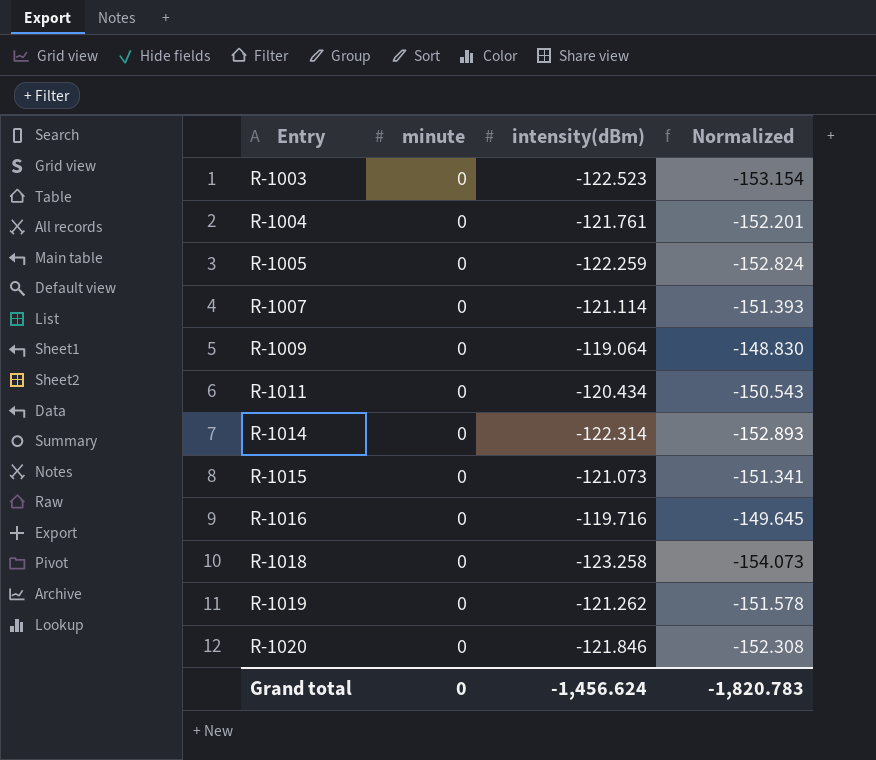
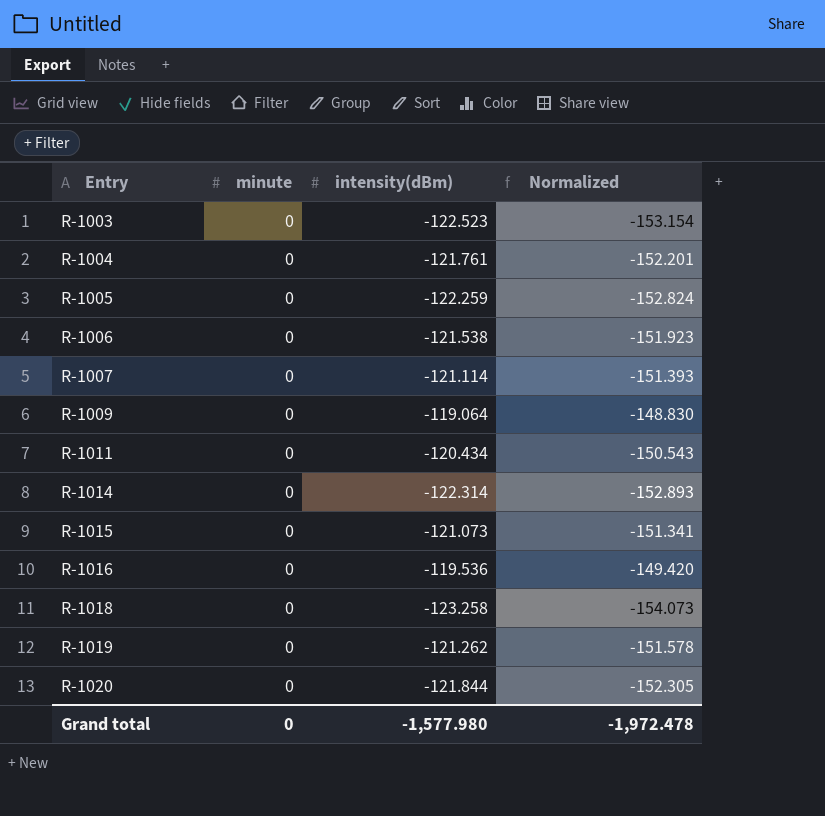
row R-1006: none -> 0 | -121.538 | -151.923
R-1016 | intensity(dBm): -119.716 -> -119.536
R-1016 | Normalized: -149.645 -> -149.420
R-1020 | intensity(dBm): -121.846 -> -121.844
R-1020 | Normalized: -152.308 -> -152.305
Grand total | intensity(dBm): -1,456.624 -> -1,577.980
Grand total | Normalized: -1,820.783 -> -1,972.478

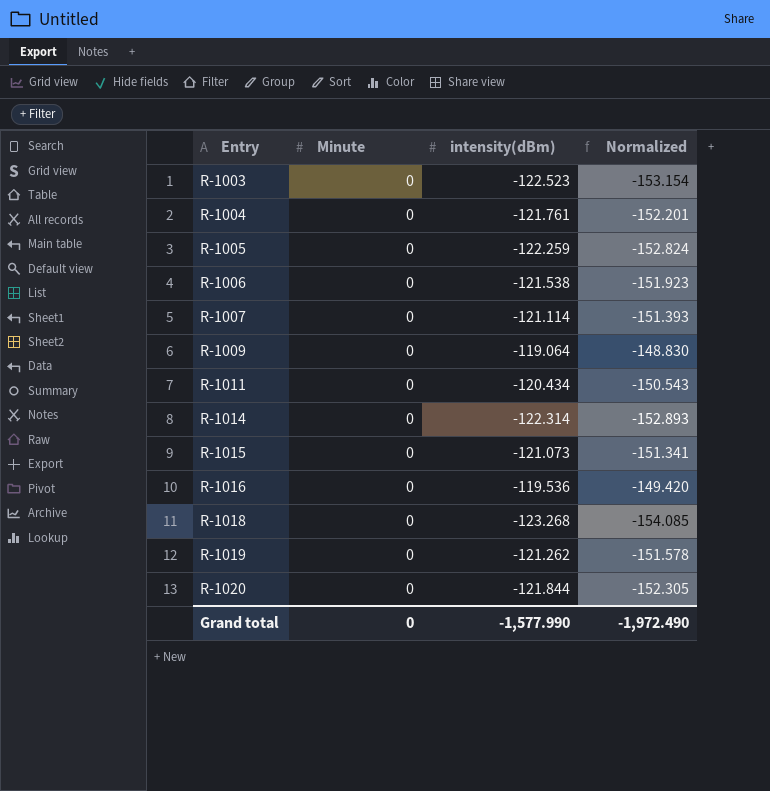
column name: minute -> Minute
R-1018 | intensity(dBm): -123.258 -> -123.268
R-1018 | Normalized: -154.073 -> -154.085
Grand total | intensity(dBm): -1,577.980 -> -1,577.990
Grand total | Normalized: -1,972.478 -> -1,972.490

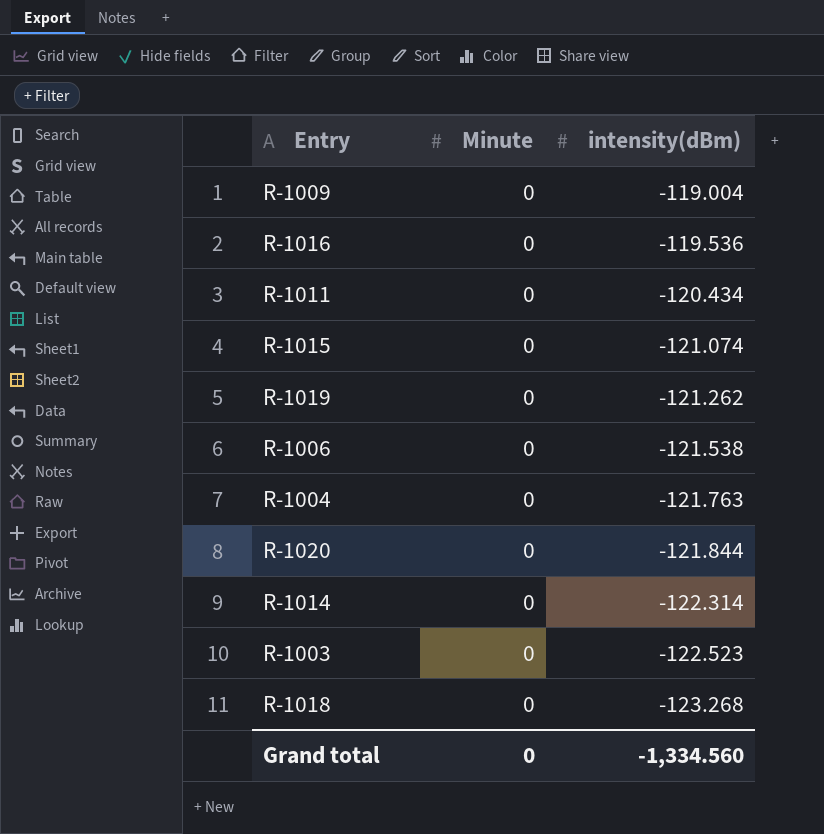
row order: Entry ascending -> intensity(dBm) descending
column Normalized | formula: [intensity(dBm)] * 1.25 -> none
row R-1005: 0 | -122.259 | -152.824 -> none
row R-1007: 0 | -121.114 | -151.393 -> none
R-1009 | intensity(dBm): -119.064 -> -119.004
R-1015 | intensity(dBm): -121.073 -> -121.074
R-1004 | intensity(dBm): -121.761 -> -121.763
Grand total | intensity(dBm): -1,577.990 -> -1,334.560

